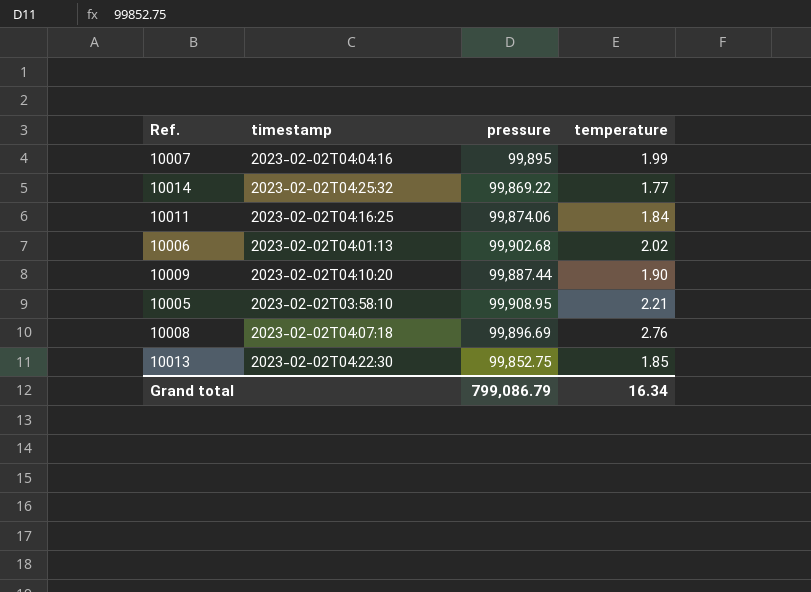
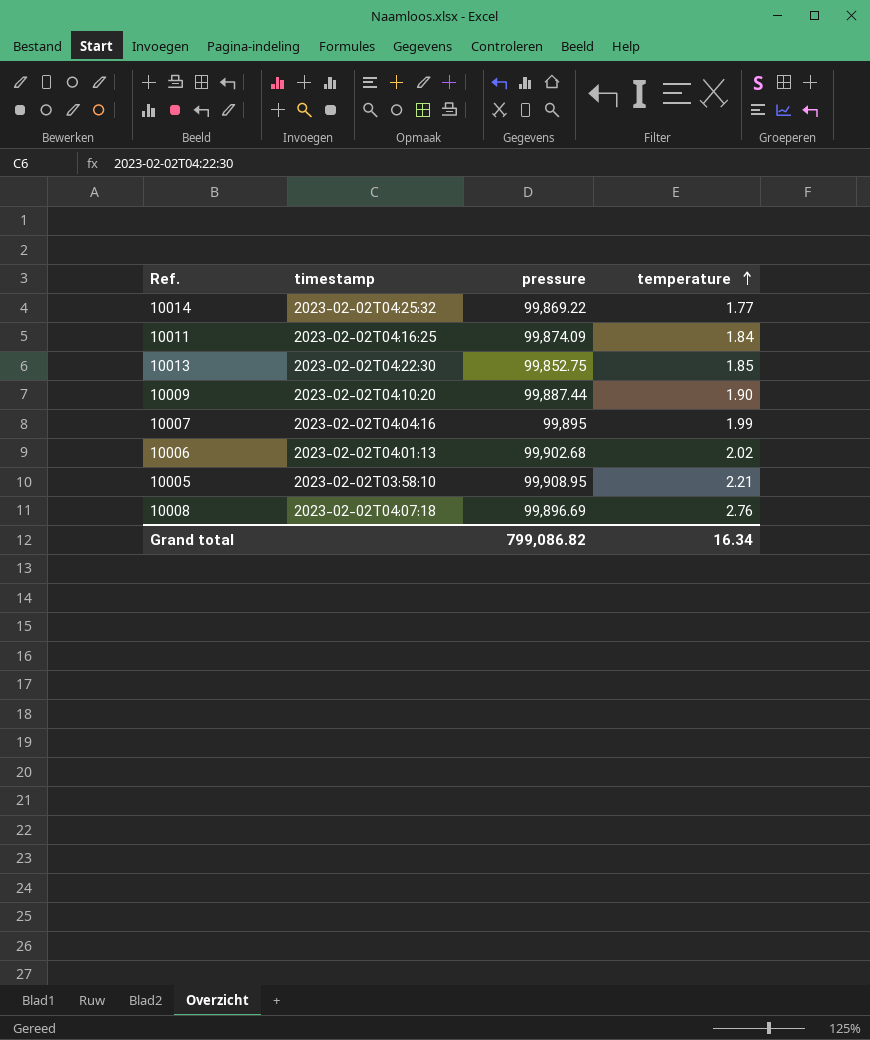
row order: none -> temperature ascending
10011 | pressure: 99,874.06 -> 99,874.09
Grand total | pressure: 799,086.79 -> 799,086.82

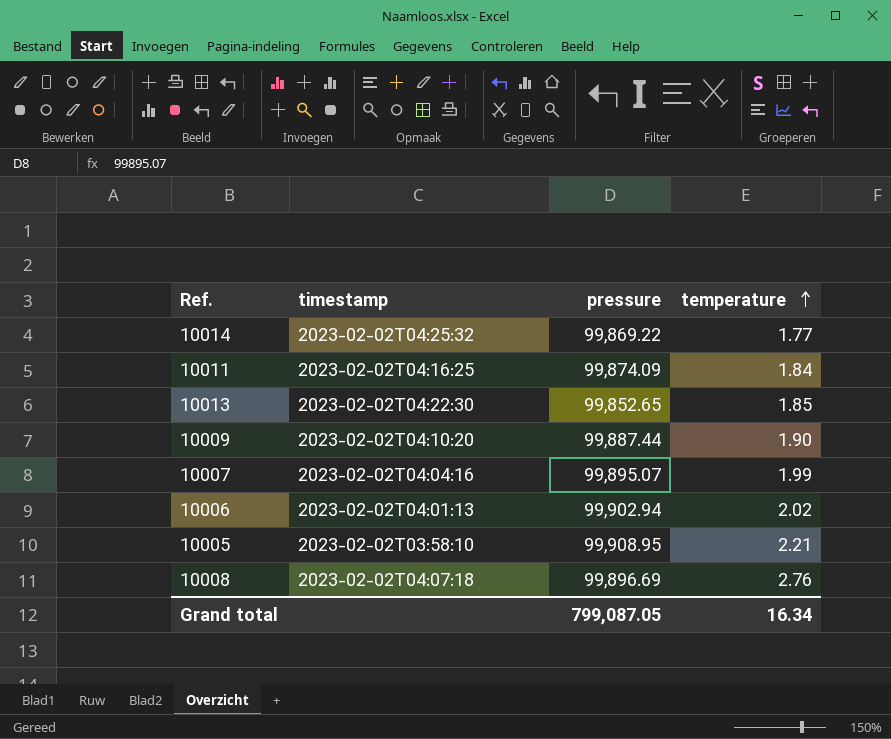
10013 | pressure: 99,852.75 -> 99,852.65
10007 | pressure: 99,895 -> 99,895.07
10006 | pressure: 99,902.68 -> 99,902.94
Grand total | pressure: 799,086.82 -> 799,087.05

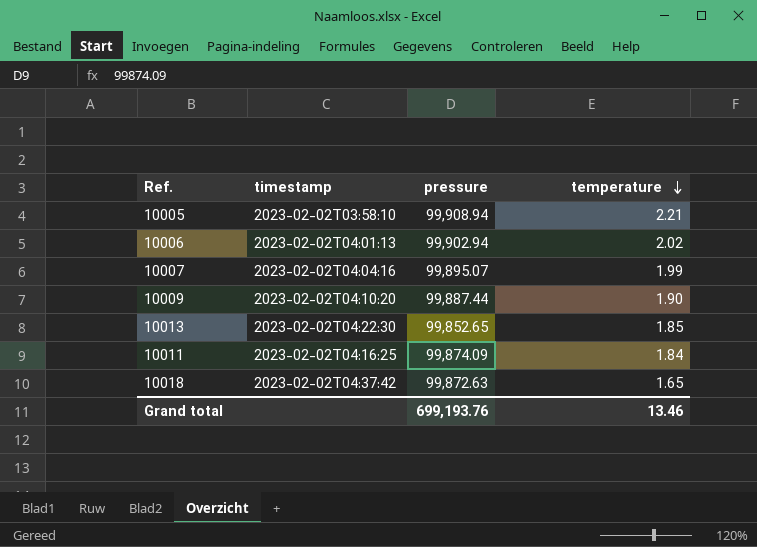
row order: temperature ascending -> temperature descending
row 10014: 2023-02-02T04:25:32 | 99,869.22 | 1.77 -> none
row 10008: 2023-02-02T04:07:18 | 99,896.69 | 2.76 -> none
10005 | pressure: 99,908.95 -> 99,908.94
row 10018: none -> 2023-02-02T04:37:42 | 99,872.63 | 1.65
Grand total | pressure: 799,087.05 -> 699,193.76
Grand total | temperature: 16.34 -> 13.46

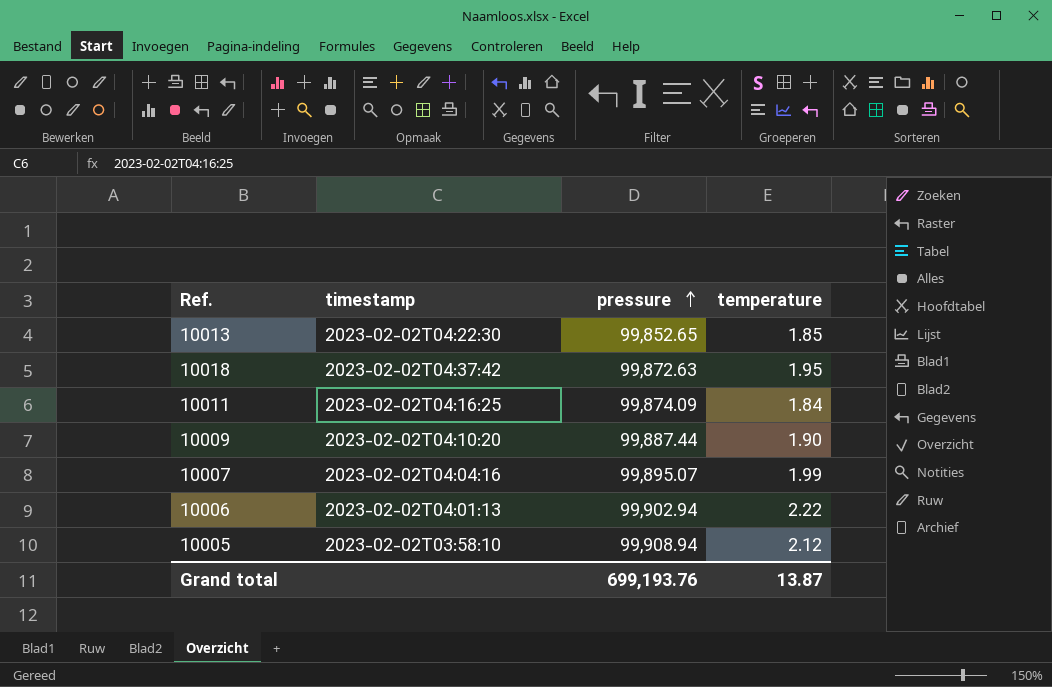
row order: temperature descending -> pressure ascending
10018 | temperature: 1.65 -> 1.95
10006 | temperature: 2.02 -> 2.22
10005 | temperature: 2.21 -> 2.12
Grand total | temperature: 13.46 -> 13.87

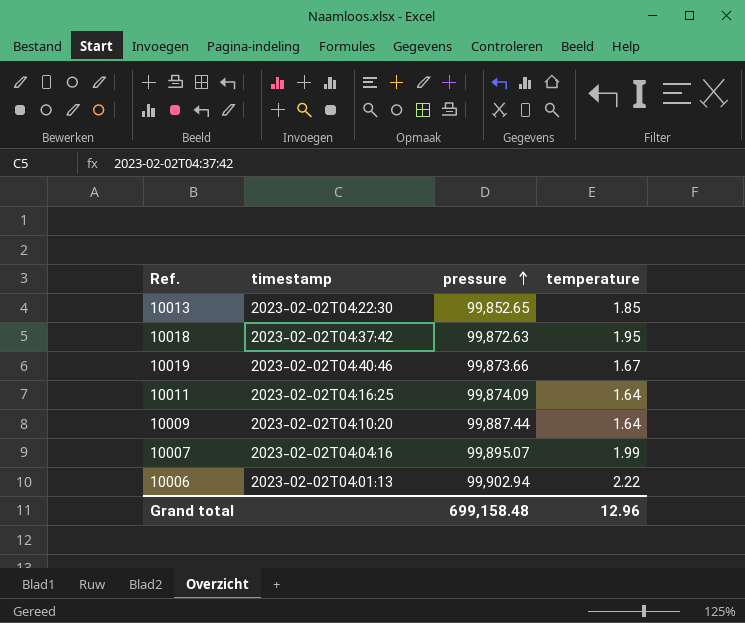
row 10005: 2023-02-02T03:58:10 | 99,908.94 | 2.12 -> none
row 10019: none -> 2023-02-02T04:40:46 | 99,873.66 | 1.67
10011 | temperature: 1.84 -> 1.64
10009 | temperature: 1.90 -> 1.64
Grand total | pressure: 699,193.76 -> 699,158.48
Grand total | temperature: 13.87 -> 12.96

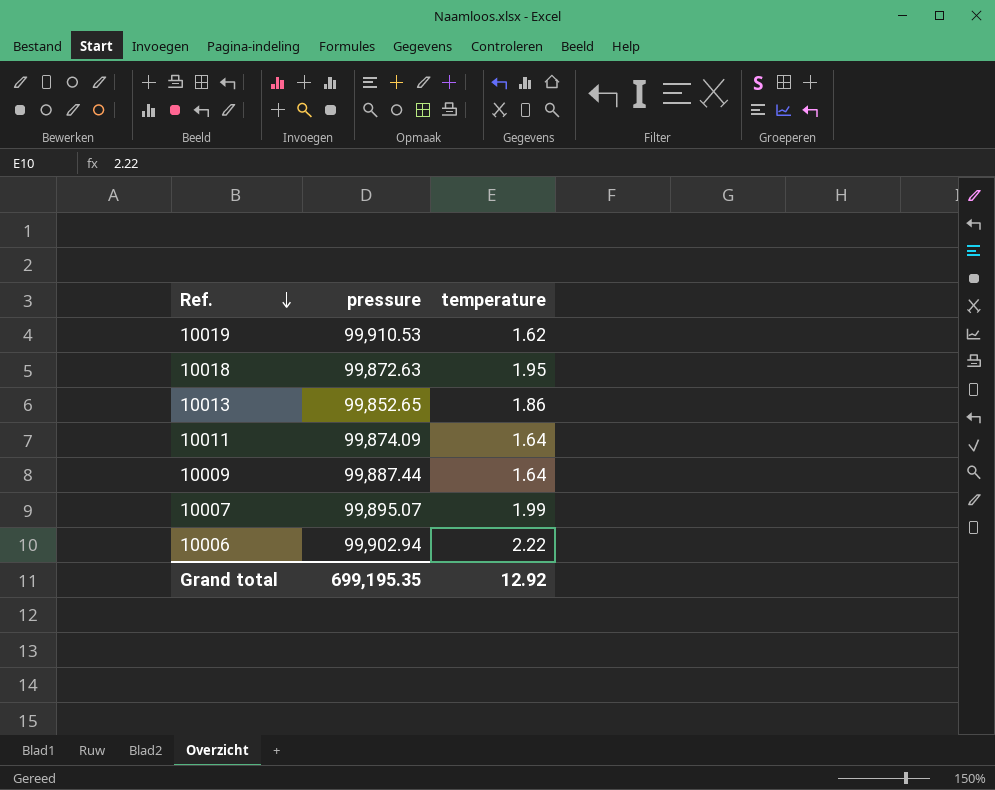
row order: pressure ascending -> Ref. descending
column timestamp | position: 2 -> none
10019 | pressure: 99,873.66 -> 99,910.53
10019 | temperature: 1.67 -> 1.62
10013 | temperature: 1.85 -> 1.86
Grand total | pressure: 699,158.48 -> 699,195.35
Grand total | temperature: 12.96 -> 12.92

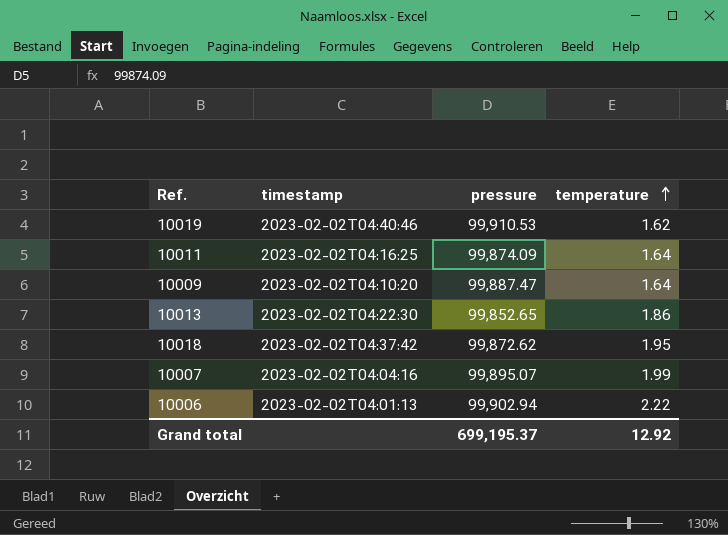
row order: Ref. descending -> temperature ascending
column timestamp | position: none -> 2
10009 | pressure: 99,887.44 -> 99,887.47
10018 | pressure: 99,872.63 -> 99,872.62
Grand total | pressure: 699,195.35 -> 699,195.37

